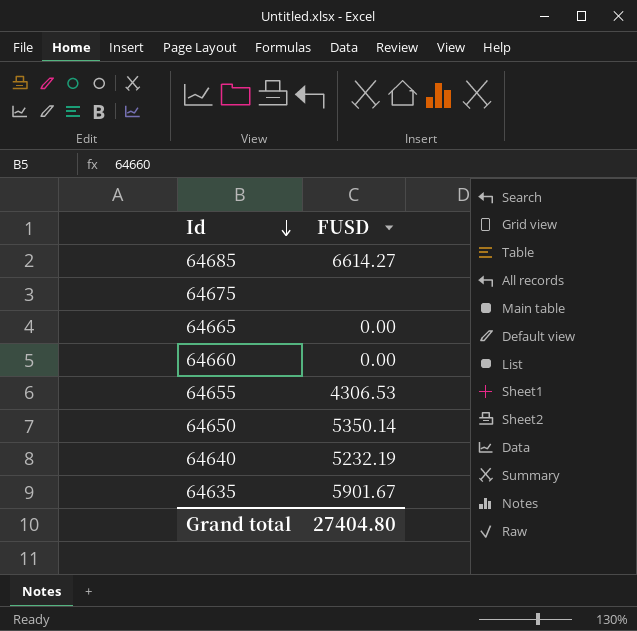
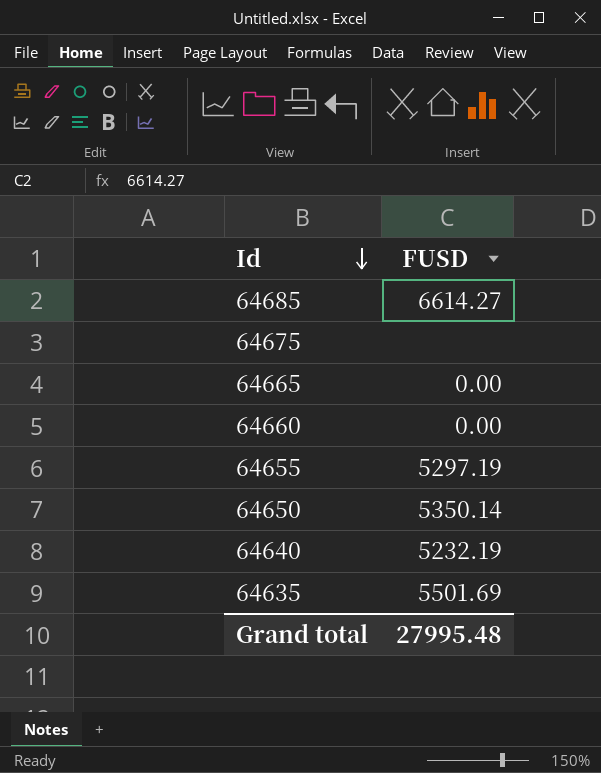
64655 | FUSD: 4306.53 -> 5297.19
64635 | FUSD: 5901.67 -> 5501.69
Grand total | FUSD: 27404.80 -> 27995.48

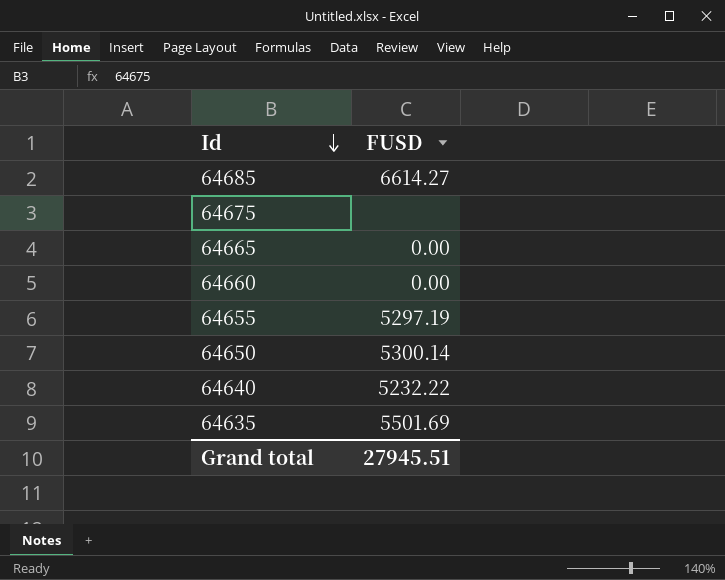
64650 | FUSD: 5350.14 -> 5300.14
64640 | FUSD: 5232.19 -> 5232.22
Grand total | FUSD: 27995.48 -> 27945.51

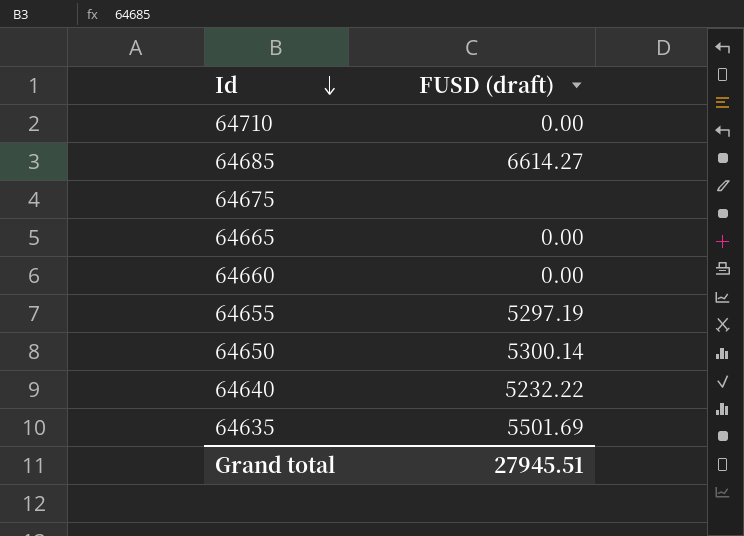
column name: FUSD -> FUSD (draft)
row 64710: none -> 0.00

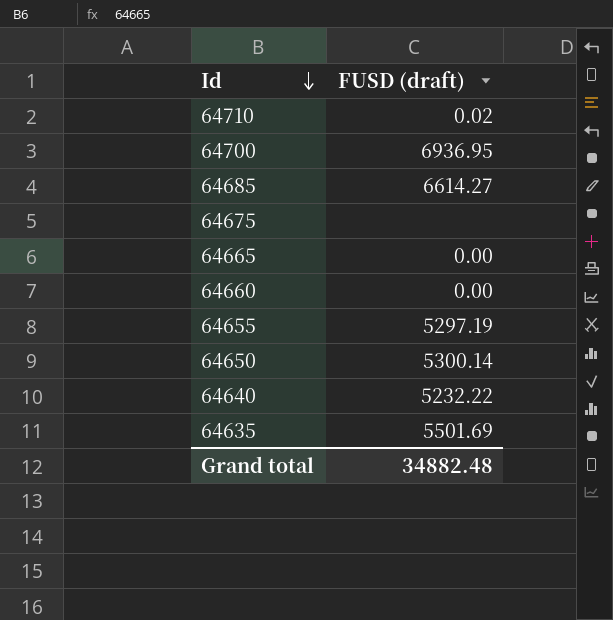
64710 | FUSD (draft): 0.00 -> 0.02
row 64700: none -> 6936.95
Grand total | FUSD (draft): 27945.51 -> 34882.48

